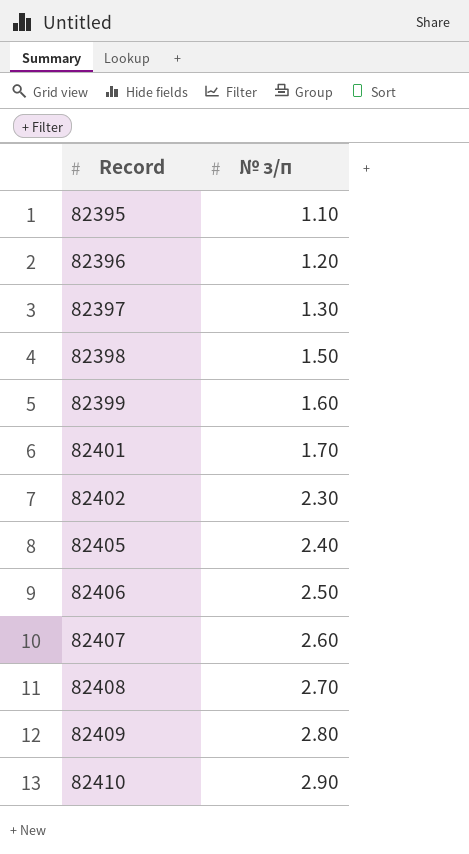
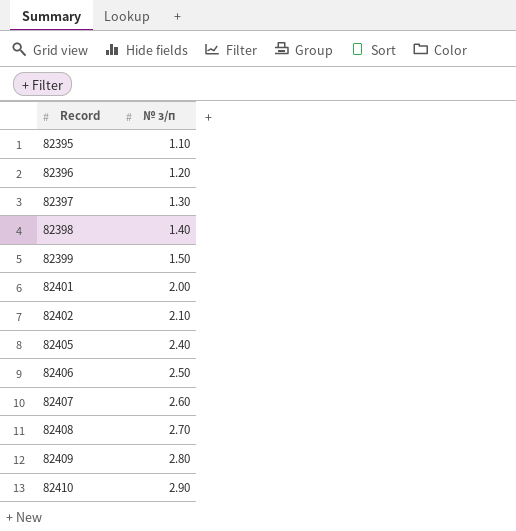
82398 | № з/п: 1.50 -> 1.40
82399 | № з/п: 1.60 -> 1.50
82401 | № з/п: 1.70 -> 2.00
82402 | № з/п: 2.30 -> 2.10

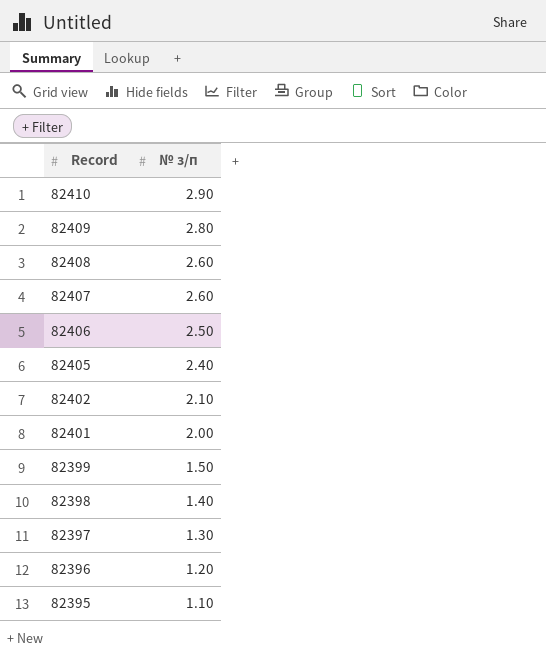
row order: Record ascending -> Record descending
82408 | № з/п: 2.70 -> 2.60

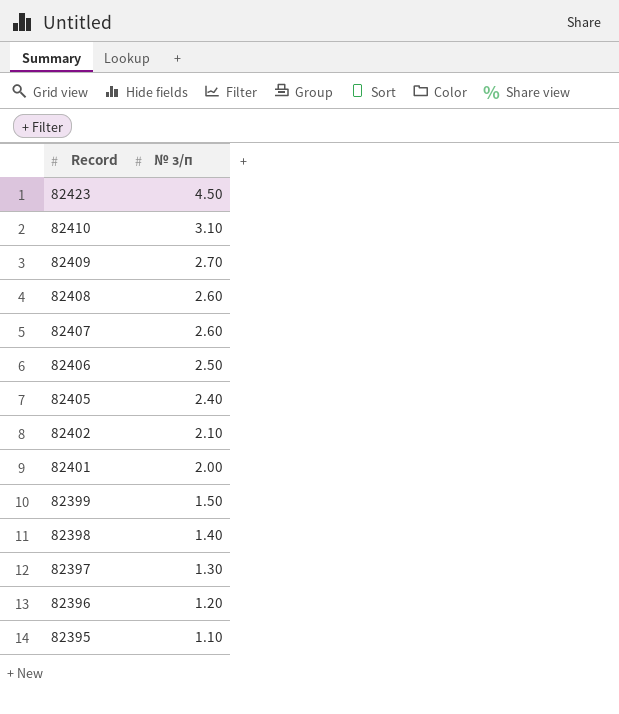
row 82423: none -> 4.50
82410 | № з/п: 2.90 -> 3.10
82409 | № з/п: 2.80 -> 2.70

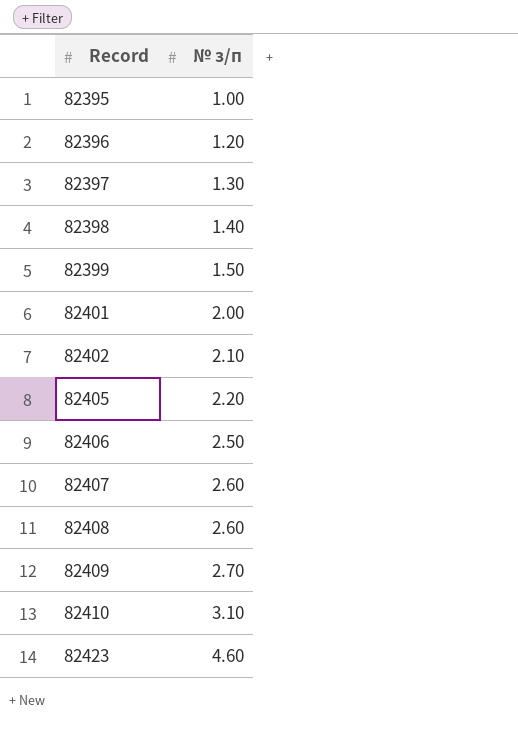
row order: Record descending -> Record ascending
82395 | № з/п: 1.10 -> 1.00
82405 | № з/п: 2.40 -> 2.20
82423 | № з/п: 4.50 -> 4.60

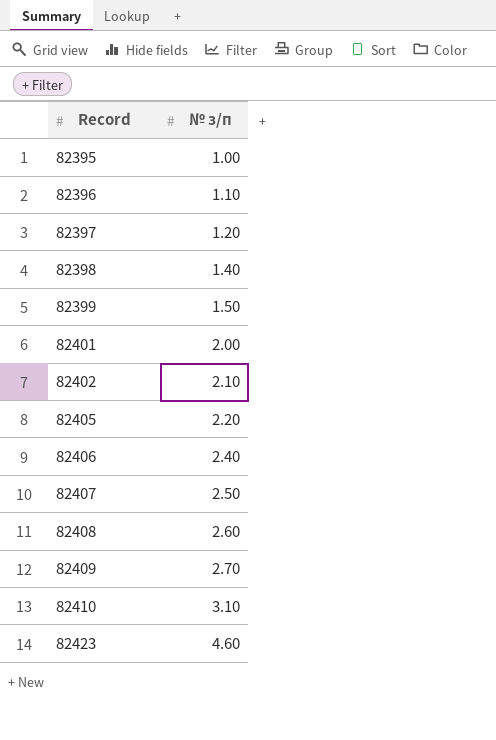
82396 | № з/п: 1.20 -> 1.10
82397 | № з/п: 1.30 -> 1.20
82406 | № з/п: 2.50 -> 2.40
82407 | № з/п: 2.60 -> 2.50

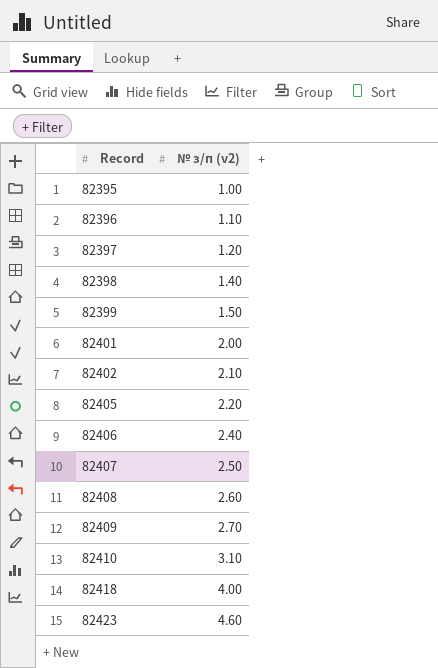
column name: № з/п -> № з/п (v2)
row 82418: none -> 4.00

